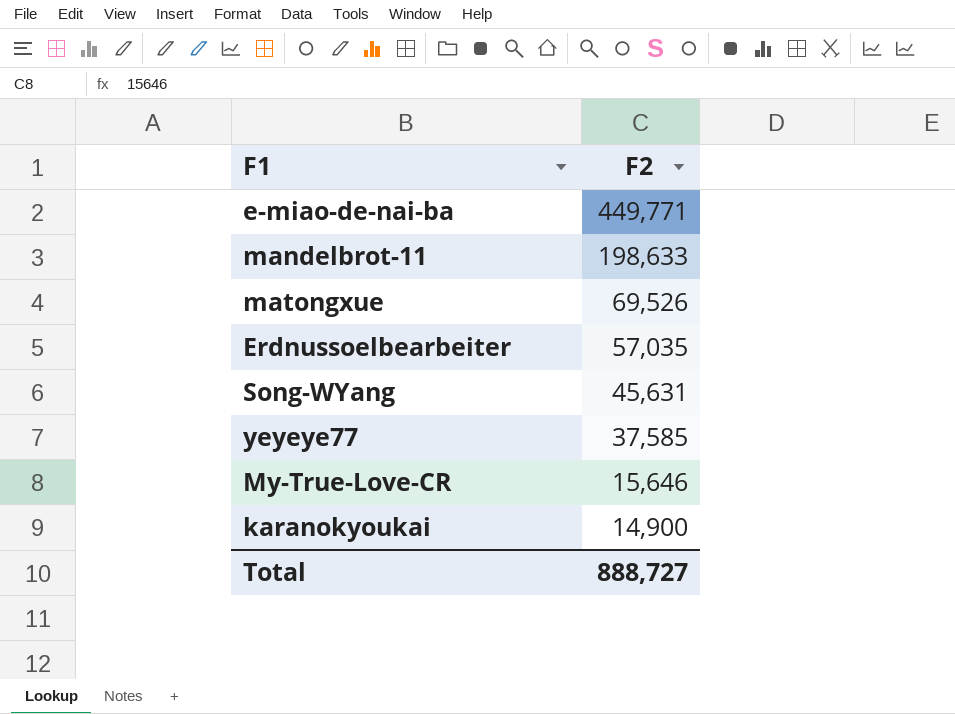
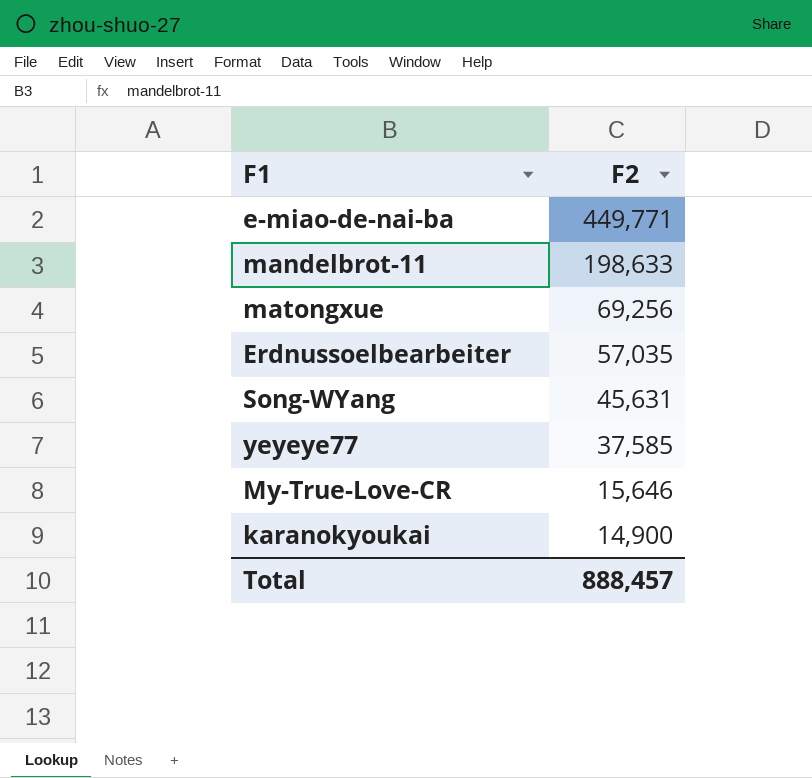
matongxue | F2: 69,526 -> 69,256
Total | F2: 888,727 -> 888,457

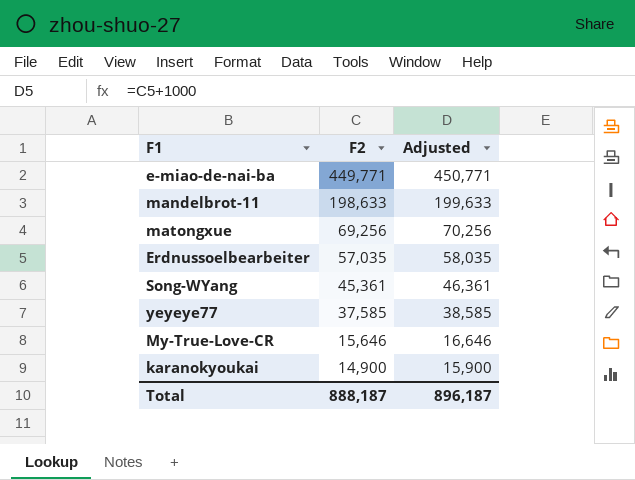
column Adjusted | formula: none -> [F2] + 1000
Song-WYang | F2: 45,631 -> 45,361
Total | F2: 888,457 -> 888,187

